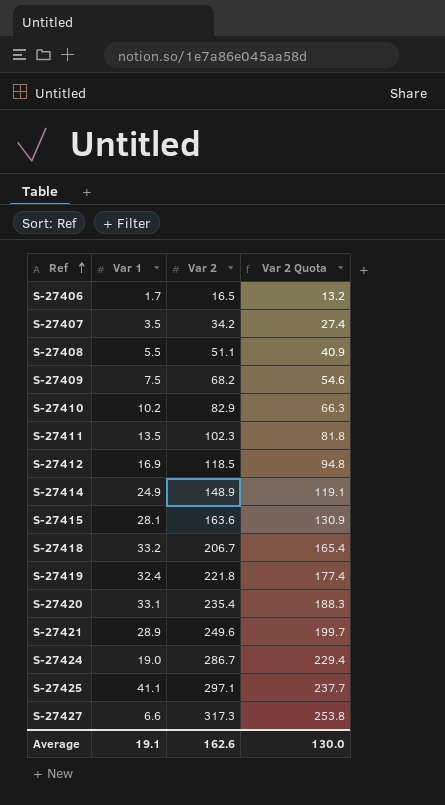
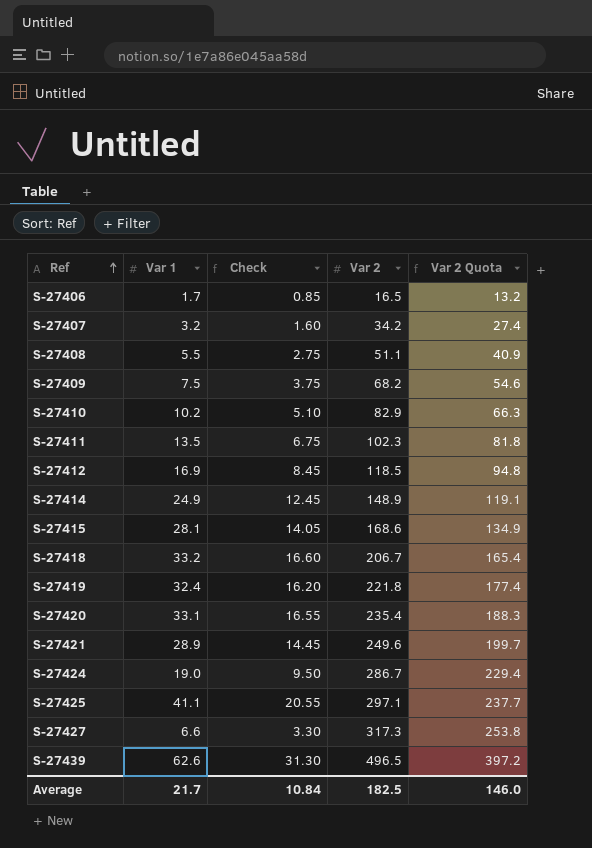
column Check | formula: none -> [Var 1] * 0.5
S-27407 | Var 1: 3.5 -> 3.2
S-27415 | Var 2: 163.6 -> 168.6
S-27415 | Var 2 Quota: 130.9 -> 134.9
row S-27439: none -> 62.6 | 31.30 | 496.5 | 397.2
Average | Var 1: 19.1 -> 21.7
Average | Var 2: 162.6 -> 182.5
Average | Var 2 Quota: 130.0 -> 146.0

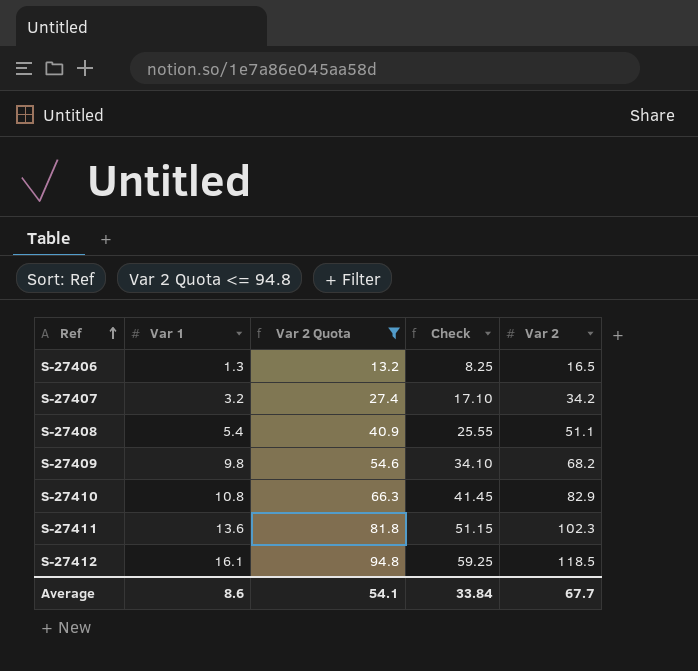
filter: none -> Var 2 Quota <= 94.8
column Var 2 Quota | position: 5 -> 3
column Check | formula: [Var 1] * 0.5 -> [Var 2] * 0.5
S-27406 | Var 1: 1.7 -> 1.3
S-27408 | Var 1: 5.5 -> 5.4
S-27409 | Var 1: 7.5 -> 9.8
S-27410 | Var 1: 10.2 -> 10.8
S-27411 | Var 1: 13.5 -> 13.6
S-27412 | Var 1: 16.9 -> 16.1
Average | Var 1: 21.7 -> 8.6
Average | Var 2 Quota: 146.0 -> 54.1
Average | Check: 10.84 -> 33.84
Average | Var 2: 182.5 -> 67.7

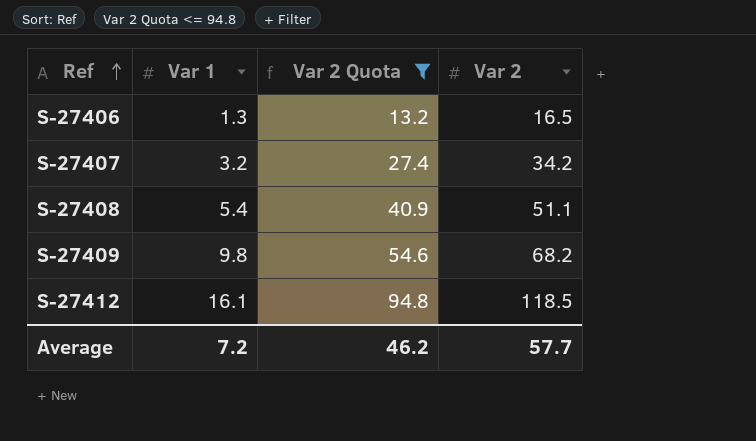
column Check | formula: [Var 2] * 0.5 -> none
row S-27410: 10.8 | 66.3 | 41.45 | 82.9 -> none
row S-27411: 13.6 | 81.8 | 51.15 | 102.3 -> none
Average | Var 1: 8.6 -> 7.2
Average | Var 2 Quota: 54.1 -> 46.2
Average | Var 2: 67.7 -> 57.7

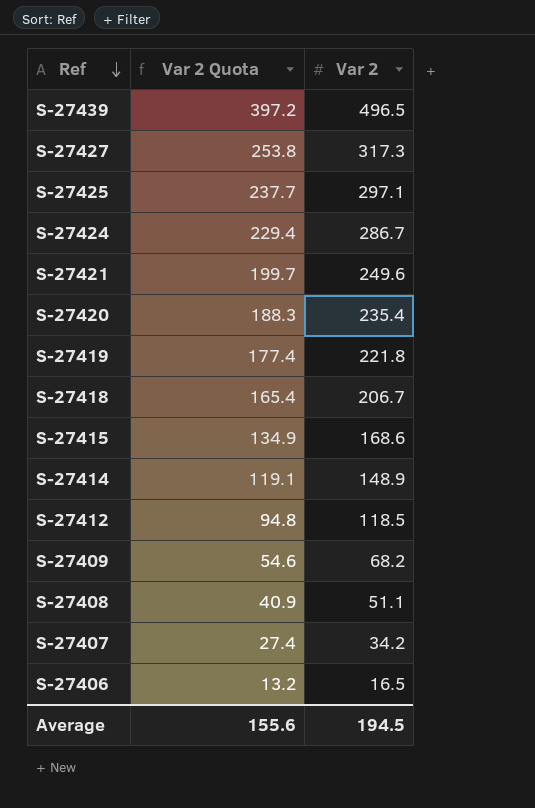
filter: Var 2 Quota <= 94.8 -> none
row order: Ref ascending -> Ref descending
column Var 1 | position: 2 -> none
Average | Var 2 Quota: 46.2 -> 155.6
Average | Var 2: 57.7 -> 194.5

